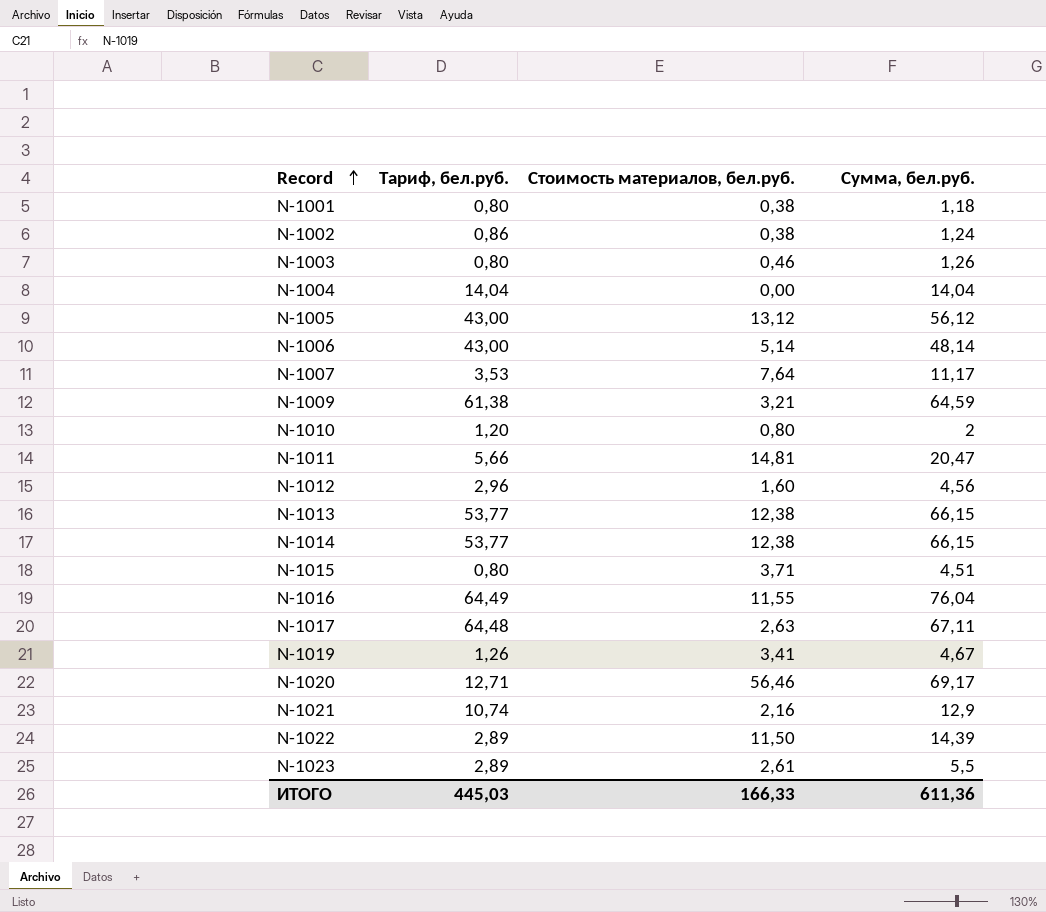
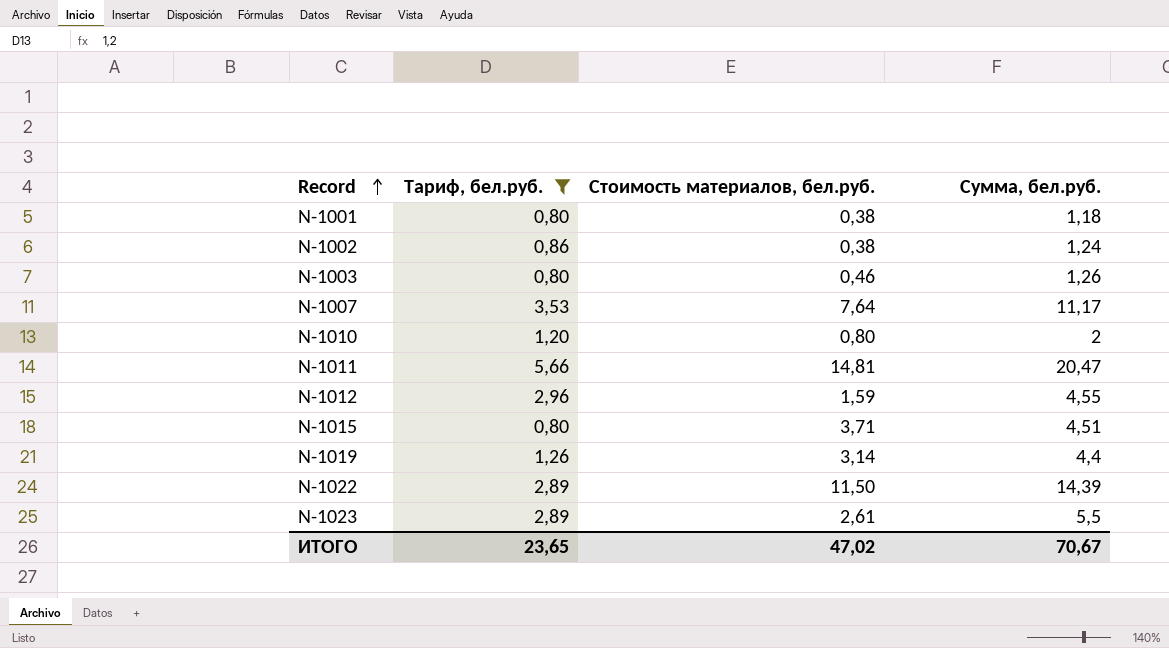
filter: none -> Тариф, бел.руб. <= 5,66
N-1012 | Стоимость материалов, бел.руб.: 1,60 -> 1,59
N-1012 | Сумма, бел.руб.: 4,56 -> 4,55
N-1019 | Стоимость материалов, бел.руб.: 3,41 -> 3,14
N-1019 | Сумма, бел.руб.: 4,67 -> 4,4
ИТОГО | Тариф, бел.руб.: 445,03 -> 23,65
ИТОГО | Стоимость материалов, бел.руб.: 166,33 -> 47,02
ИТОГО | Сумма, бел.руб.: 611,36 -> 70,67

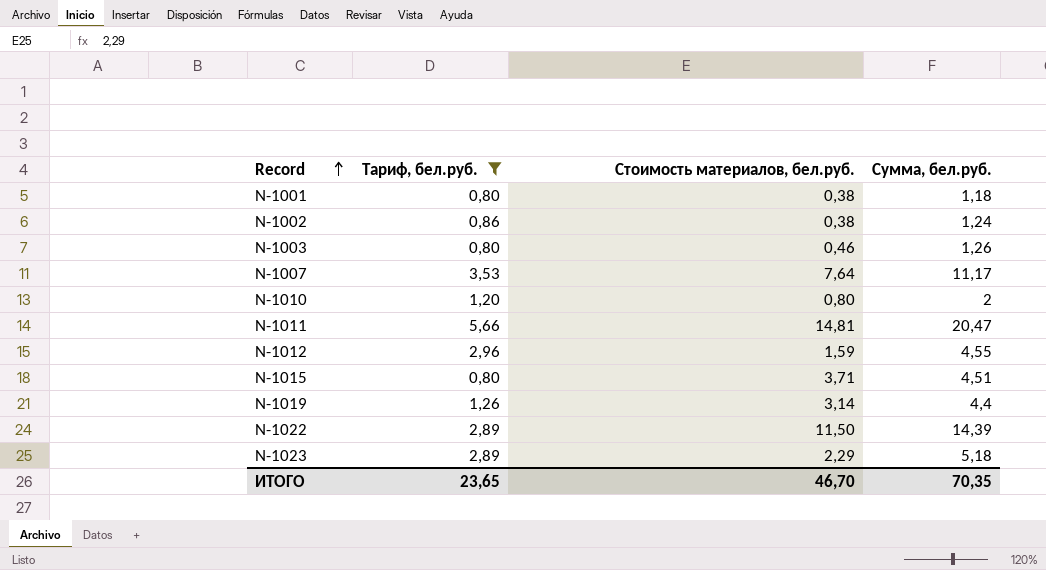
N-1023 | Стоимость материалов, бел.руб.: 2,61 -> 2,29
N-1023 | Сумма, бел.руб.: 5,5 -> 5,18
ИТОГО | Стоимость материалов, бел.руб.: 47,02 -> 46,70
ИТОГО | Сумма, бел.руб.: 70,67 -> 70,35

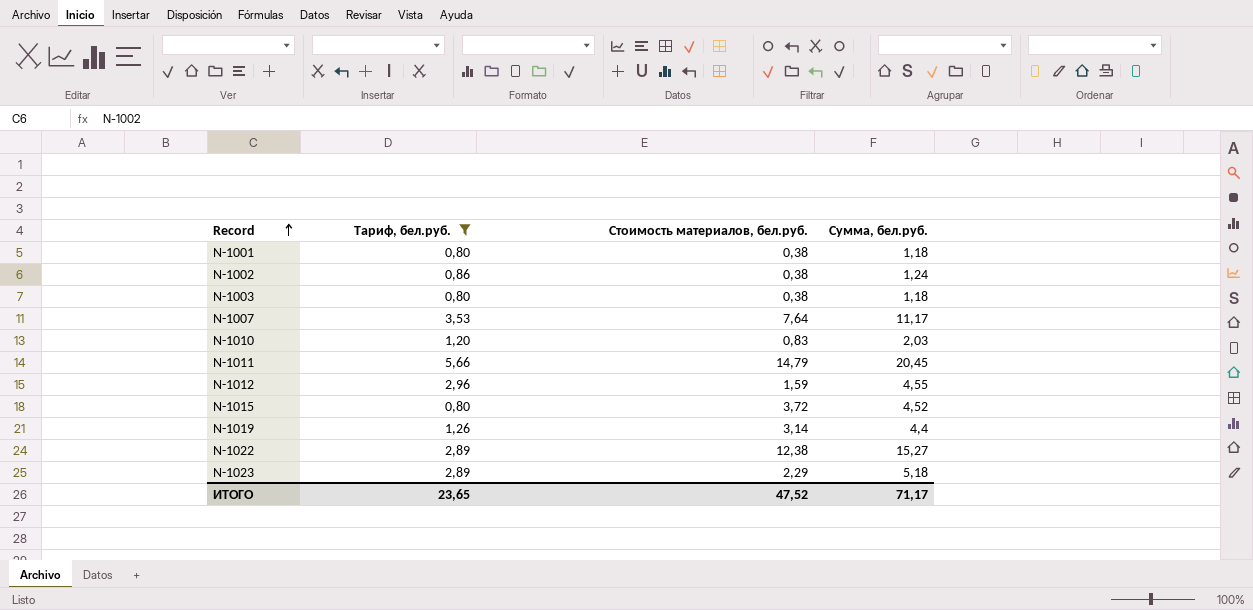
N-1003 | Стоимость материалов, бел.руб.: 0,46 -> 0,38
N-1003 | Сумма, бел.руб.: 1,26 -> 1,18
N-1010 | Стоимость материалов, бел.руб.: 0,80 -> 0,83
N-1010 | Сумма, бел.руб.: 2 -> 2,03
N-1011 | Стоимость материалов, бел.руб.: 14,81 -> 14,79
N-1011 | Сумма, бел.руб.: 20,47 -> 20,45
N-1015 | Стоимость материалов, бел.руб.: 3,71 -> 3,72
N-1015 | Сумма, бел.руб.: 4,51 -> 4,52
N-1022 | Стоимость материалов, бел.руб.: 11,50 -> 12,38
N-1022 | Сумма, бел.руб.: 14,39 -> 15,27
ИТОГО | Стоимость материалов, бел.руб.: 46,70 -> 47,52
ИТОГО | Сумма, бел.руб.: 70,35 -> 71,17

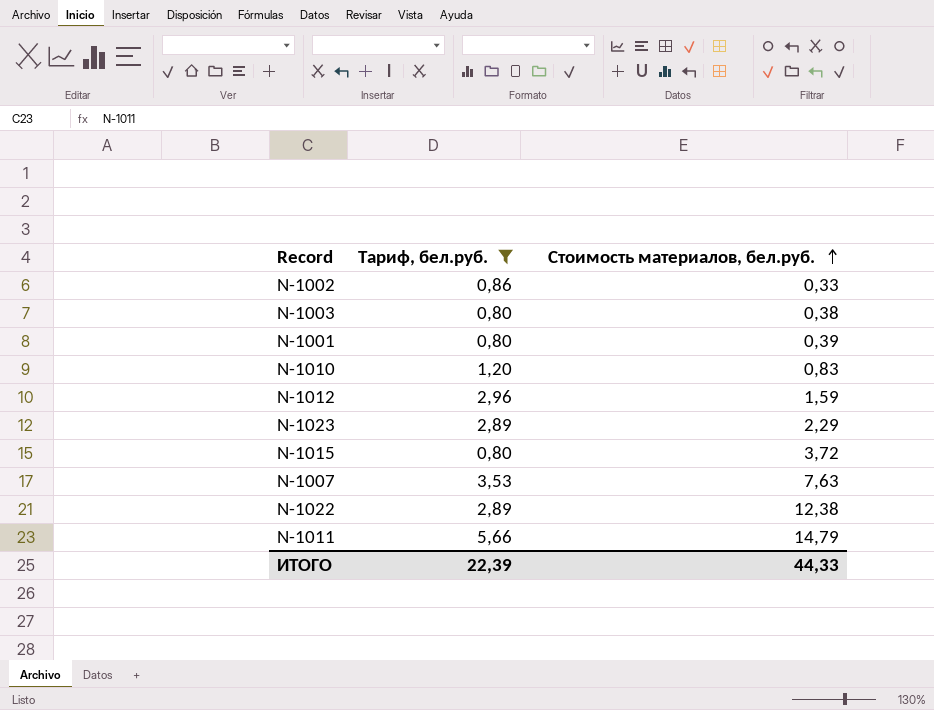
row order: Record ascending -> Стоимость материалов, бел.руб. ascending
column Сумма, бел.руб. | formula: [Тариф, бел.руб.] + [Стоимость материалов, бел.руб.] -> none
row N-1019: 1,26 | 3,14 | 4,4 -> none
N-1002 | Стоимость материалов, бел.руб.: 0,38 -> 0,33
N-1001 | Стоимость материалов, бел.руб.: 0,38 -> 0,39
N-1007 | Стоимость материалов, бел.руб.: 7,64 -> 7,63
ИТОГО | Тариф, бел.руб.: 23,65 -> 22,39
ИТОГО | Стоимость материалов, бел.руб.: 47,52 -> 44,33

